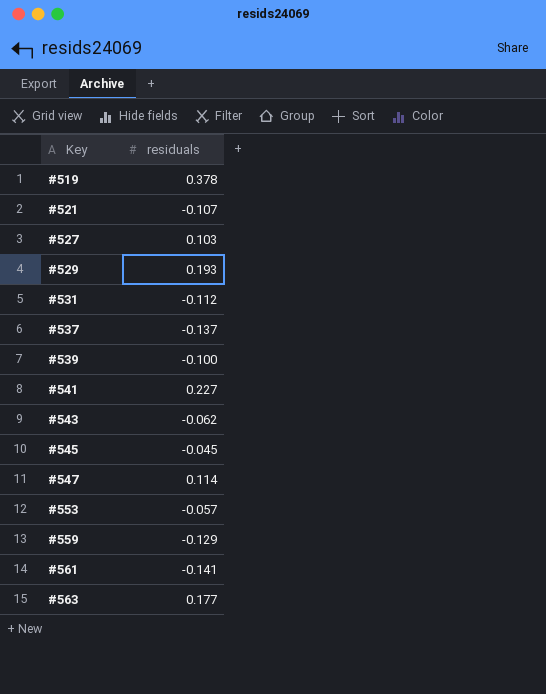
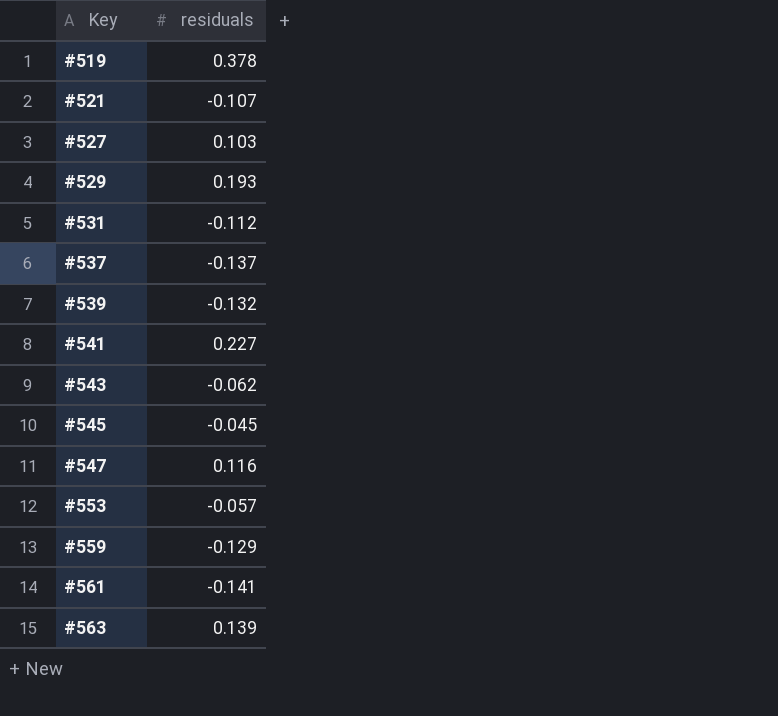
#539 | residuals: -0.100 -> -0.132
#547 | residuals: 0.114 -> 0.116
#563 | residuals: 0.177 -> 0.139

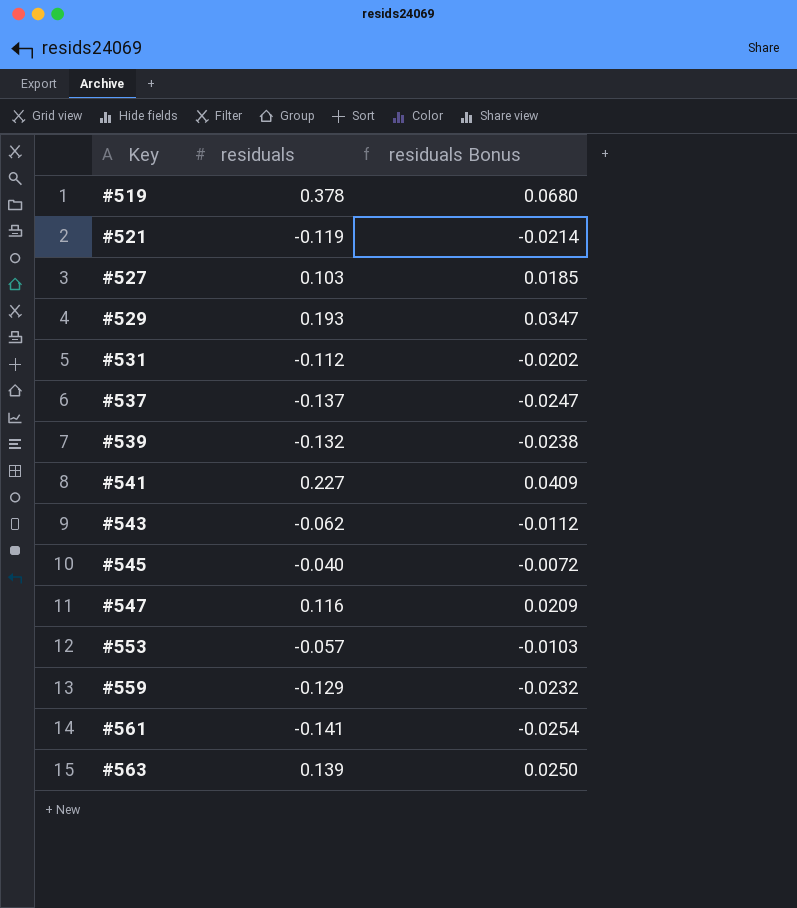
column residuals Bonus | formula: none -> [residuals] * 0.18
#521 | residuals: -0.107 -> -0.119
#545 | residuals: -0.045 -> -0.040

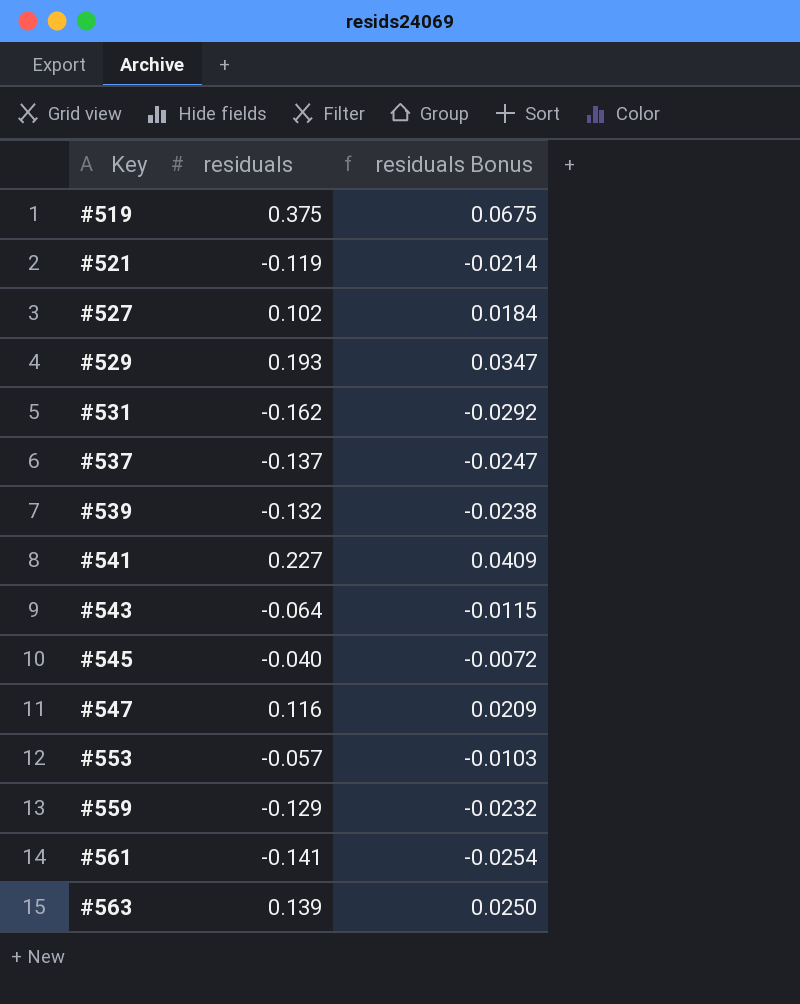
#519 | residuals: 0.378 -> 0.375
#519 | residuals Bonus: 0.0680 -> 0.0675
#527 | residuals: 0.103 -> 0.102
#527 | residuals Bonus: 0.0185 -> 0.0184
#531 | residuals: -0.112 -> -0.162
#531 | residuals Bonus: -0.0202 -> -0.0292
#543 | residuals: -0.062 -> -0.064
#543 | residuals Bonus: -0.0112 -> -0.0115

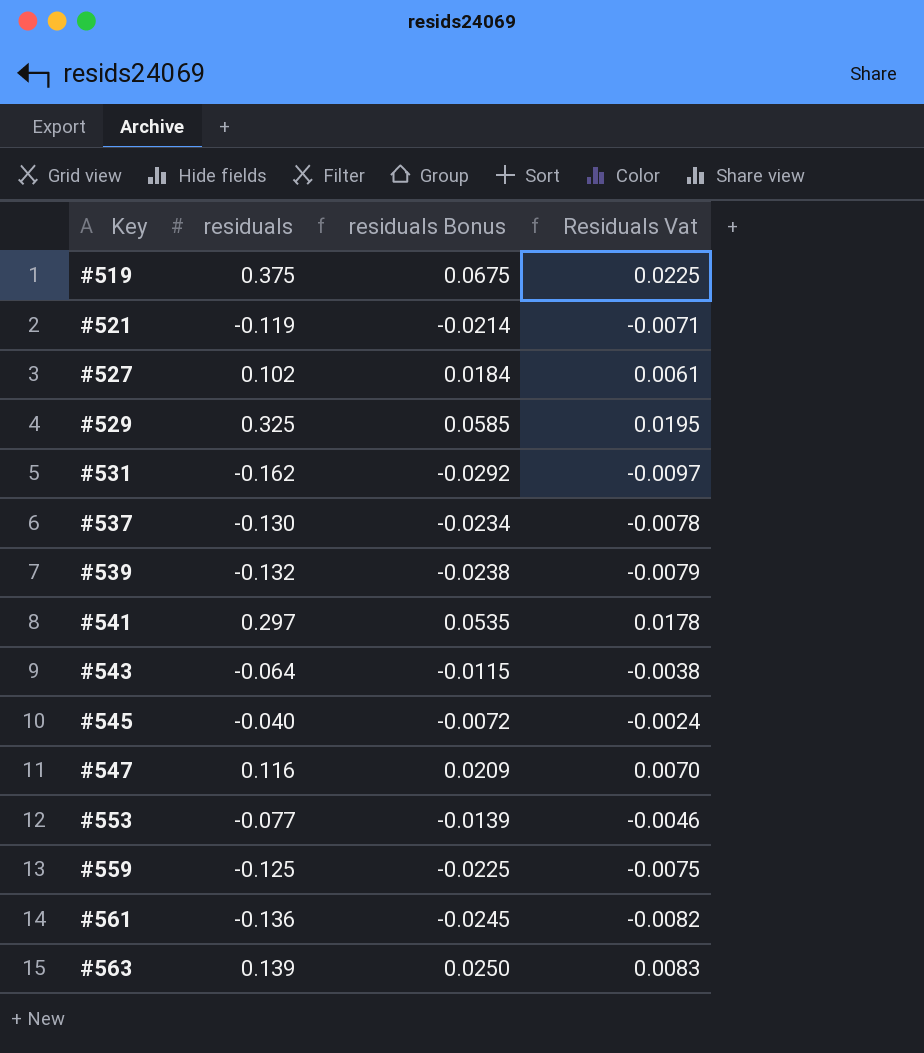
column Residuals Vat | formula: none -> [residuals] * 0.06
#529 | residuals: 0.193 -> 0.325
#529 | residuals Bonus: 0.0347 -> 0.0585
#537 | residuals: -0.137 -> -0.130
#537 | residuals Bonus: -0.0247 -> -0.0234
#541 | residuals: 0.227 -> 0.297
#541 | residuals Bonus: 0.0409 -> 0.0535
#553 | residuals: -0.057 -> -0.077
#553 | residuals Bonus: -0.0103 -> -0.0139
#559 | residuals: -0.129 -> -0.125
#559 | residuals Bonus: -0.0232 -> -0.0225
#561 | residuals: -0.141 -> -0.136
#561 | residuals Bonus: -0.0254 -> -0.0245

